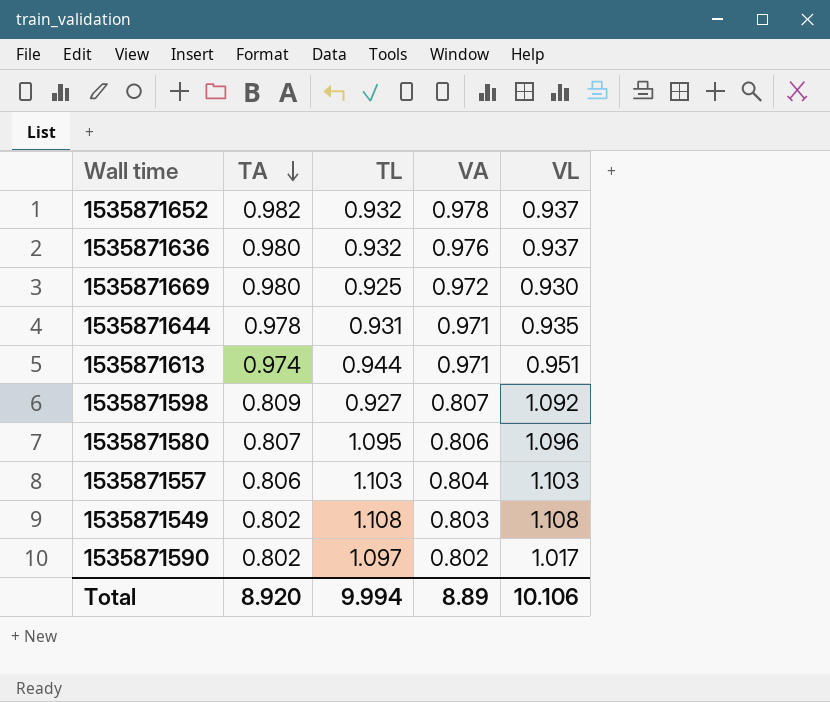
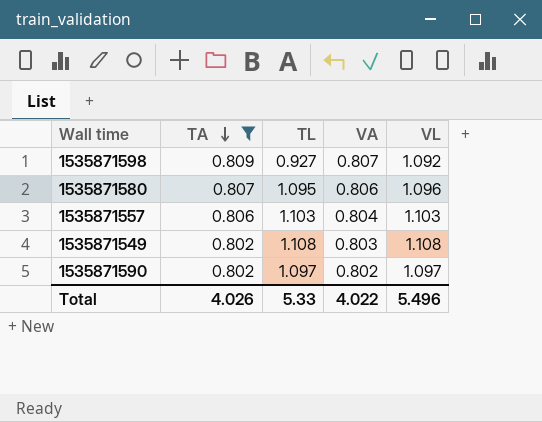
filter: none -> TA <= 0.809
1535871590 | VL: 1.017 -> 1.097
Total | TA: 8.920 -> 4.026
Total | TL: 9.994 -> 5.33
Total | VA: 8.89 -> 4.022
Total | VL: 10.106 -> 5.496

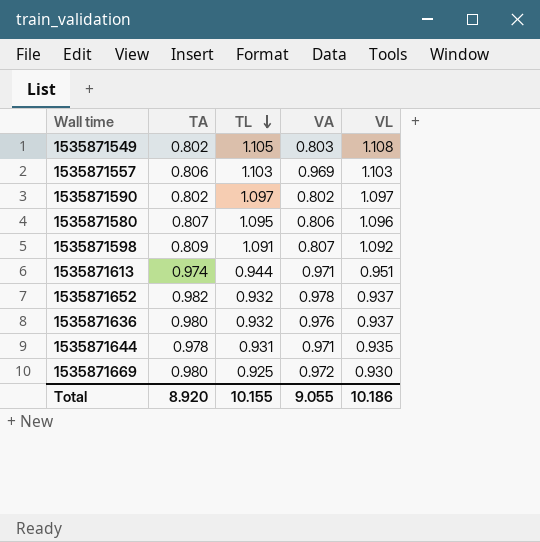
filter: TA <= 0.809 -> none
row order: TA descending -> TL descending
1535871549 | TL: 1.108 -> 1.105
1535871557 | VA: 0.804 -> 0.969
1535871598 | TL: 0.927 -> 1.091
Total | TA: 4.026 -> 8.920
Total | TL: 5.33 -> 10.155
Total | VA: 4.022 -> 9.055
Total | VL: 5.496 -> 10.186

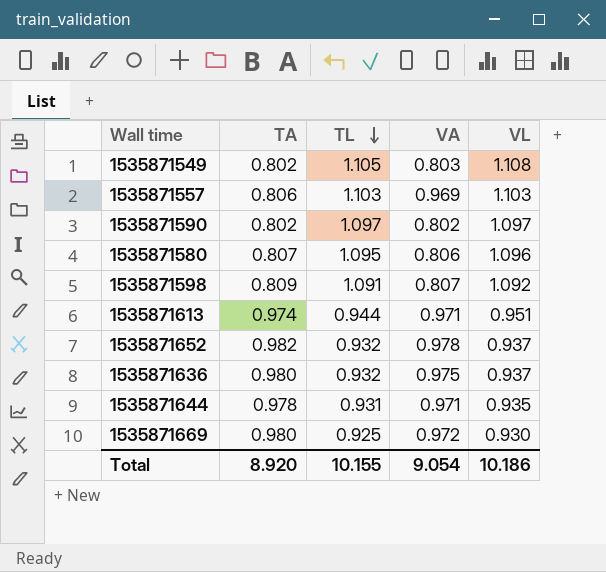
1535871636 | VA: 0.976 -> 0.975
Total | VA: 9.055 -> 9.054

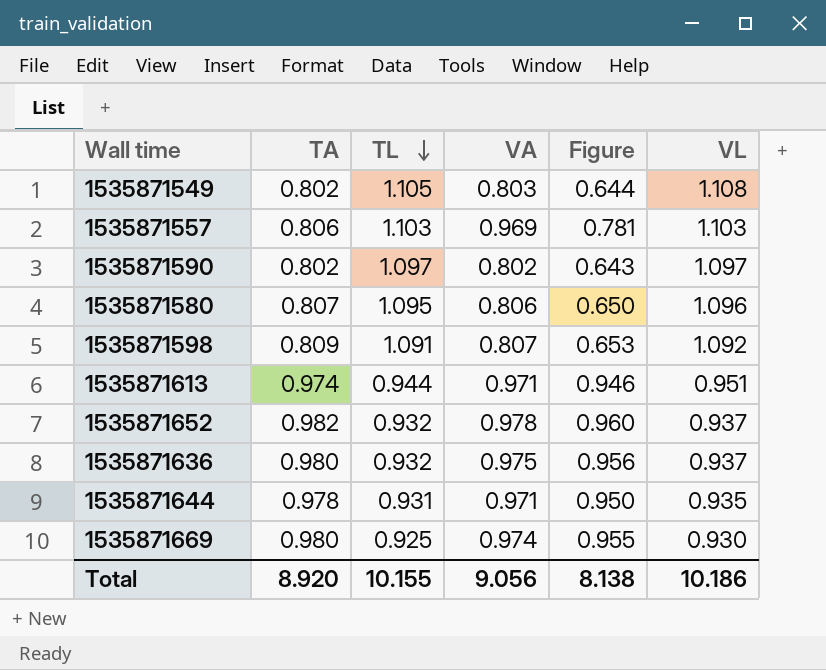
column Figure | formula: none -> [TA] * [VA]
1535871669 | VA: 0.972 -> 0.974
Total | VA: 9.054 -> 9.056

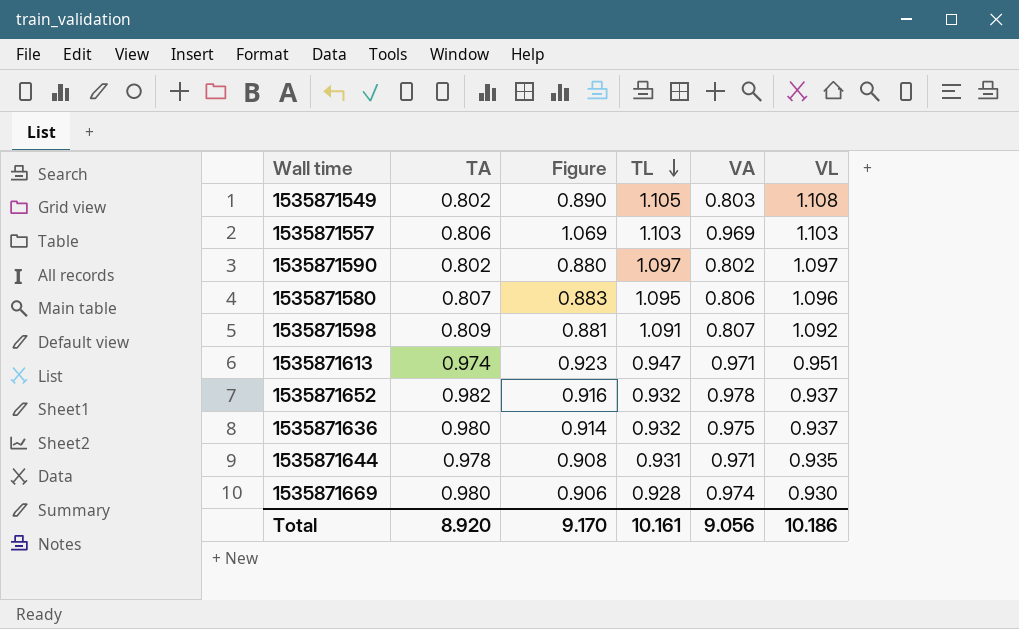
column Figure | formula: [TA] * [VA] -> [VA] * [VL]
column Figure | position: 5 -> 3
1535871613 | TL: 0.944 -> 0.947
1535871669 | TL: 0.925 -> 0.928
Total | Figure: 8.138 -> 9.170
Total | TL: 10.155 -> 10.161

